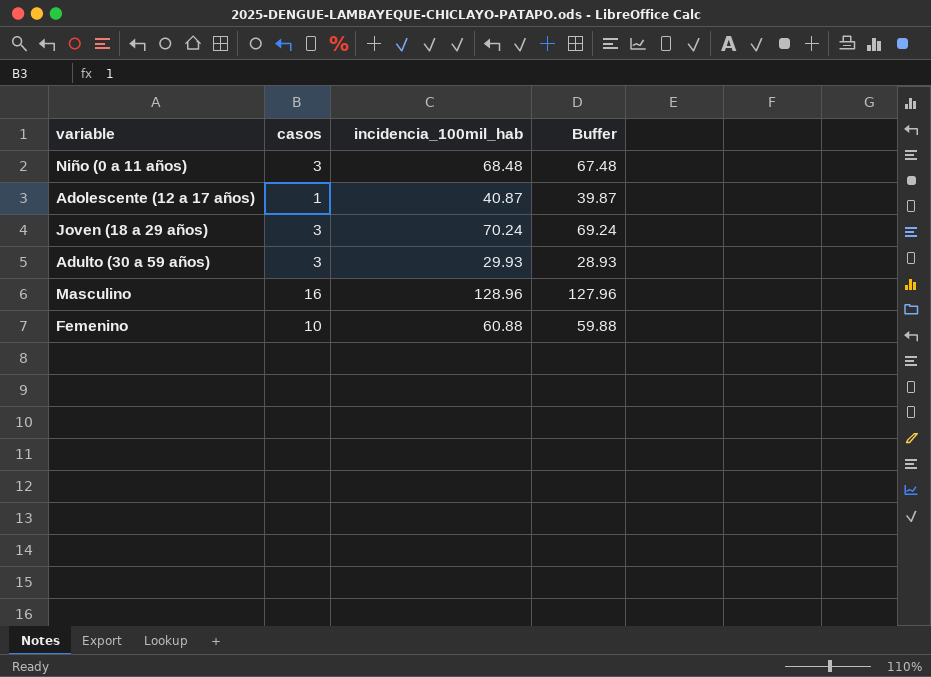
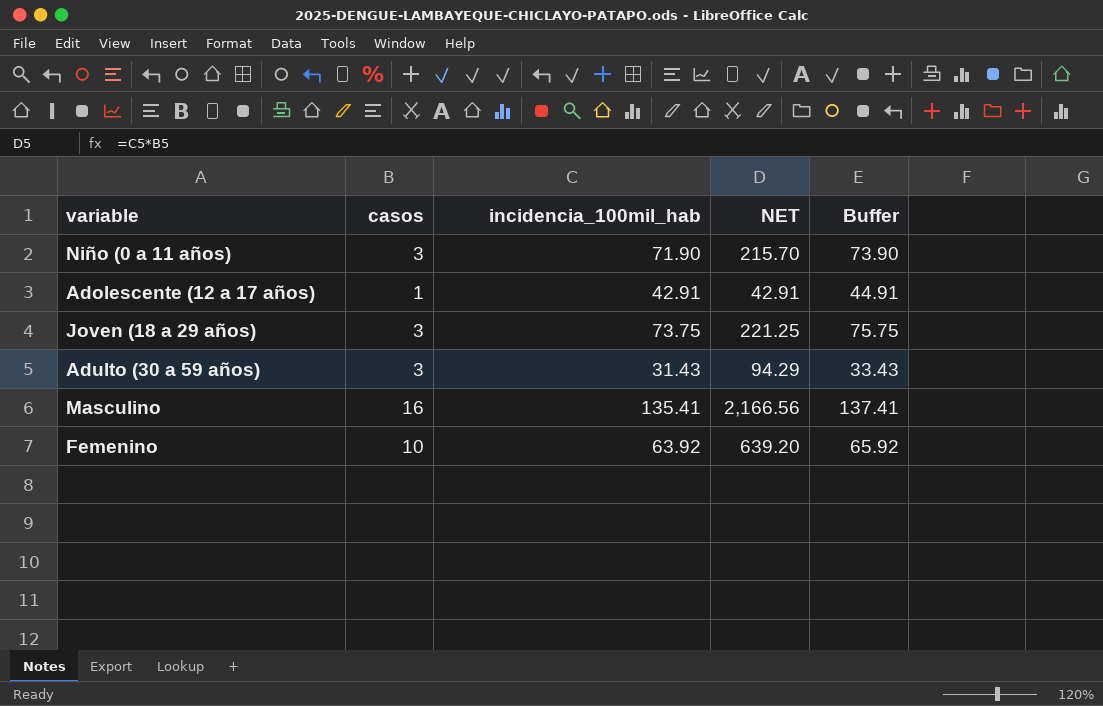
column NET | formula: none -> [casos] * [incidencia_100mil_hab]
column Buffer | formula: [incidencia_100mil_hab] - 1 -> [incidencia_100mil_hab] + 2
Niño (0 a 11 años) | incidencia_100mil_hab: 68.48 -> 71.90
Adolescente (12 a 17 años) | incidencia_100mil_hab: 40.87 -> 42.91
Joven (18 a 29 años) | incidencia_100mil_hab: 70.24 -> 73.75
Adulto (30 a 59 años) | incidencia_100mil_hab: 29.93 -> 31.43
Masculino | incidencia_100mil_hab: 128.96 -> 135.41
Femenino | incidencia_100mil_hab: 60.88 -> 63.92

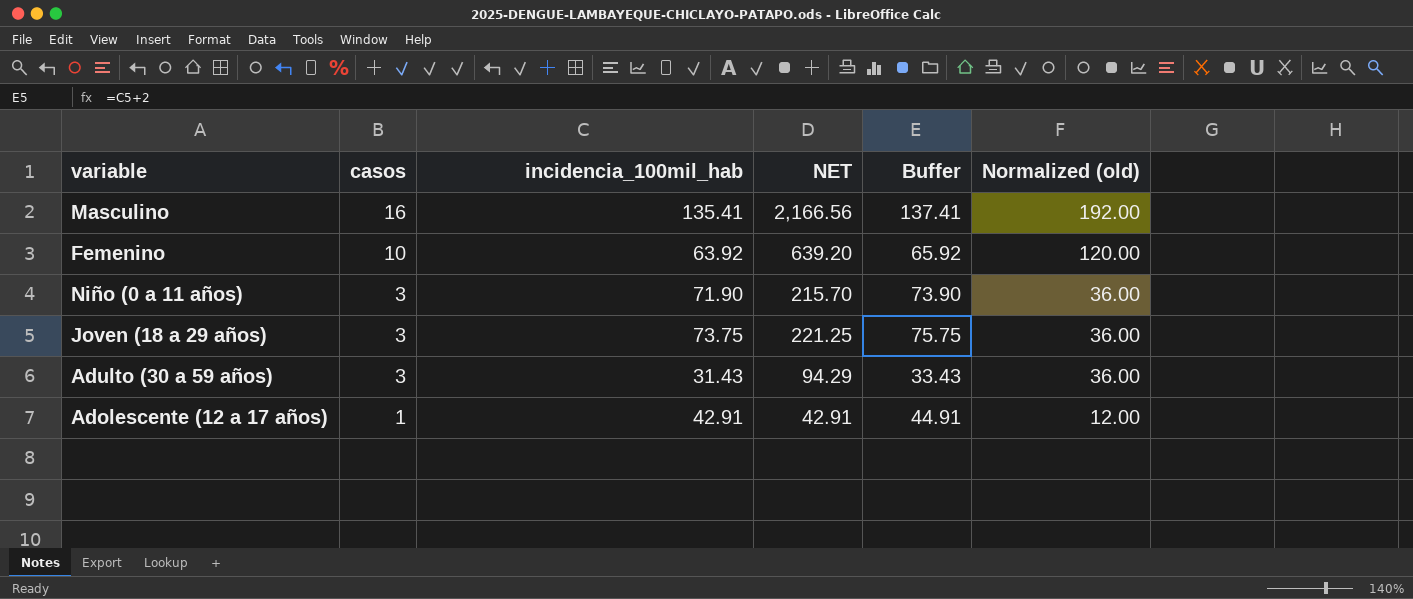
row order: none -> casos descending
column Normalized (old) | formula: none -> [casos] * 12

